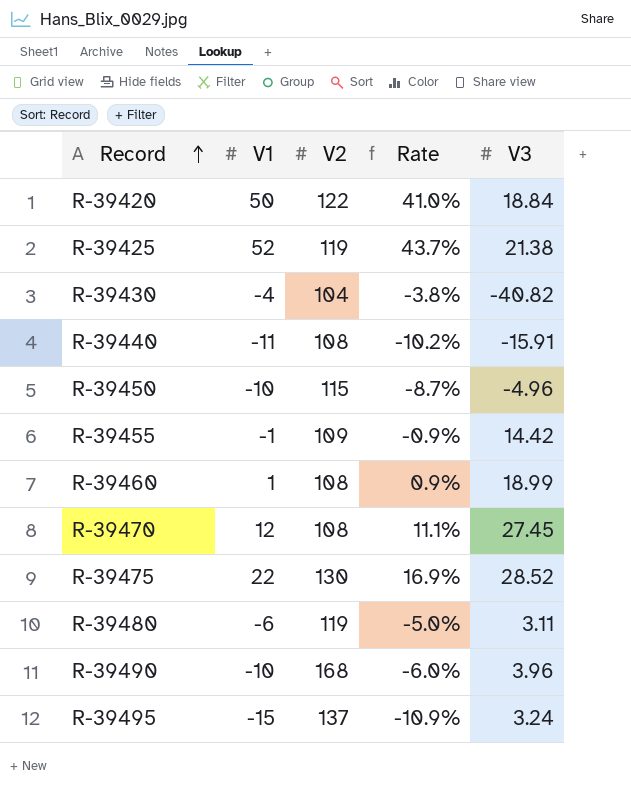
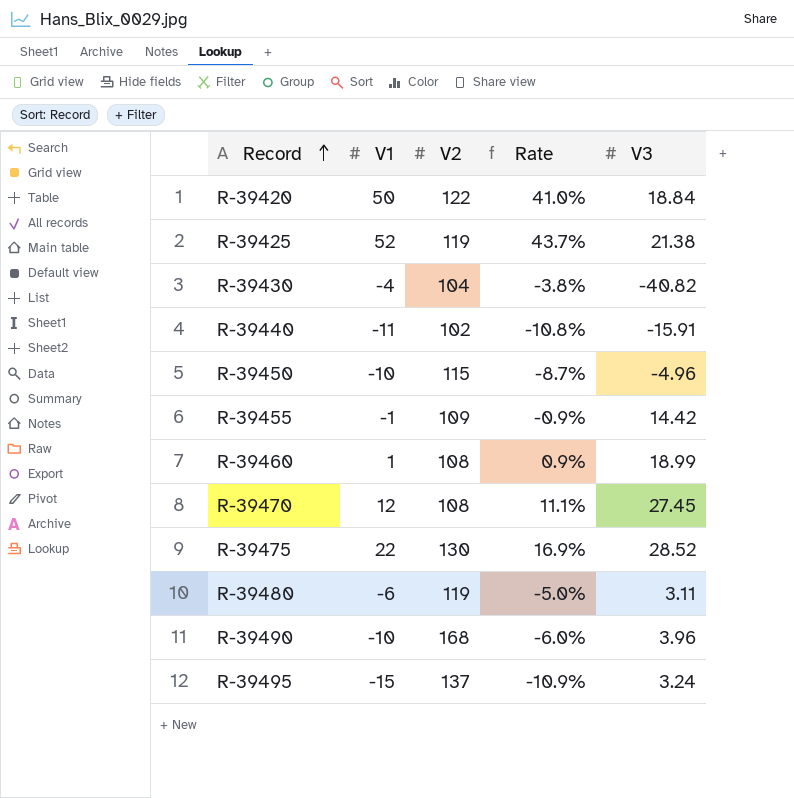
R-39440 | V2: 108 -> 102
R-39440 | Rate: -10.2% -> -10.8%

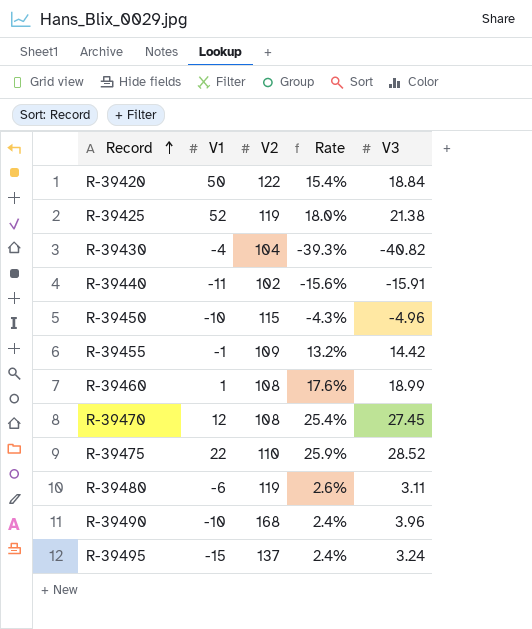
column Rate | formula: [V1] / [V2] -> [V3] / [V2]
R-39475 | V2: 130 -> 110

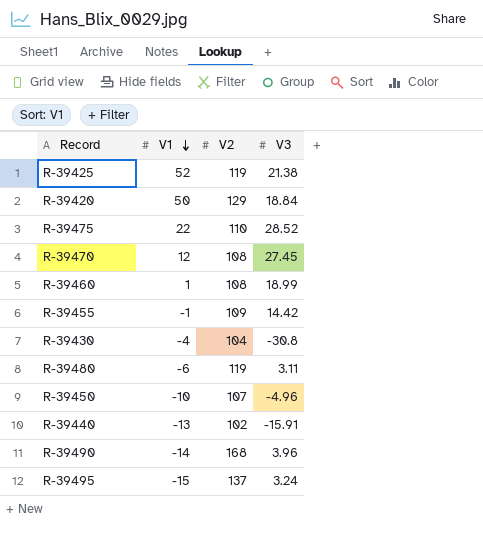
row order: Record ascending -> V1 descending
column Rate | formula: [V3] / [V2] -> none
R-39420 | V2: 122 -> 129
R-39430 | V3: -40.82 -> -30.8
R-39450 | V2: 115 -> 107
R-39440 | V1: -11 -> -13
R-39490 | V1: -10 -> -14

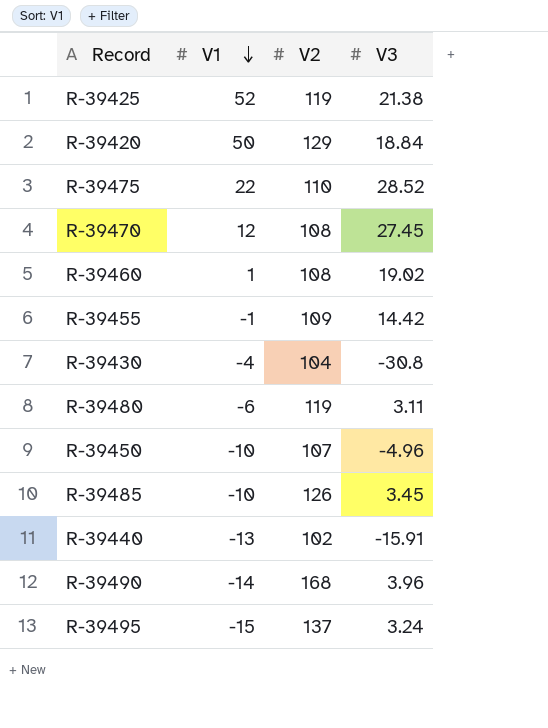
R-39460 | V3: 18.99 -> 19.02
row R-39485: none -> -10 | 126 | 3.45

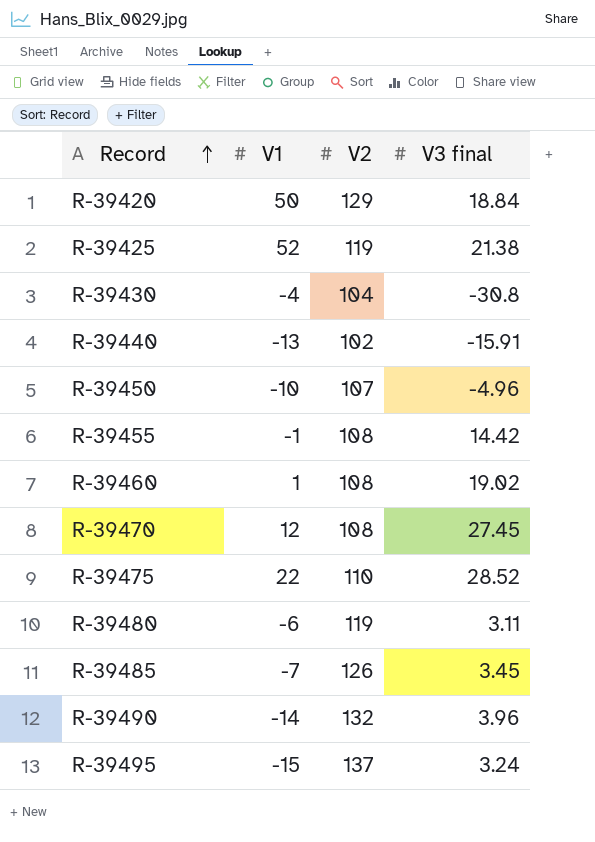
row order: V1 descending -> Record ascending
column name: V3 -> V3 final
R-39455 | V2: 109 -> 108
R-39485 | V1: -10 -> -7
R-39490 | V2: 168 -> 132

